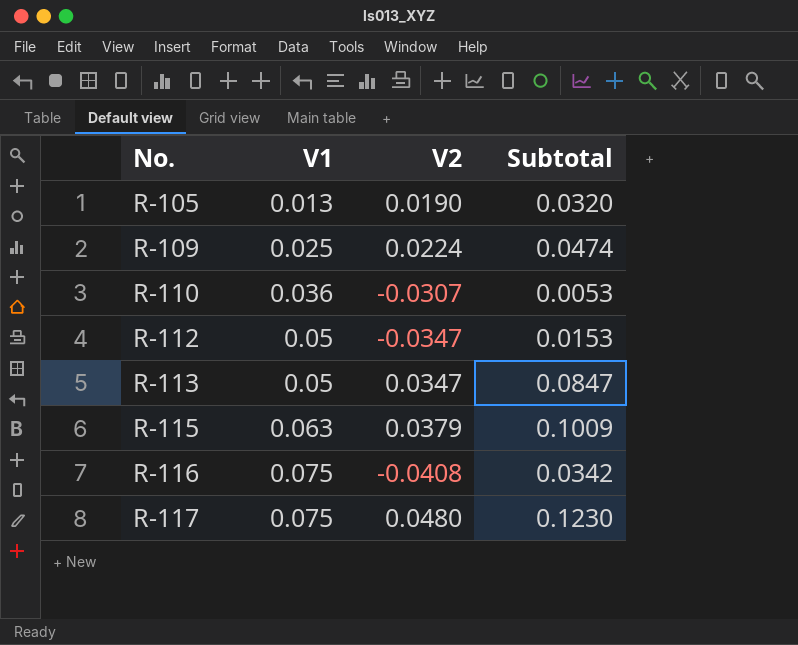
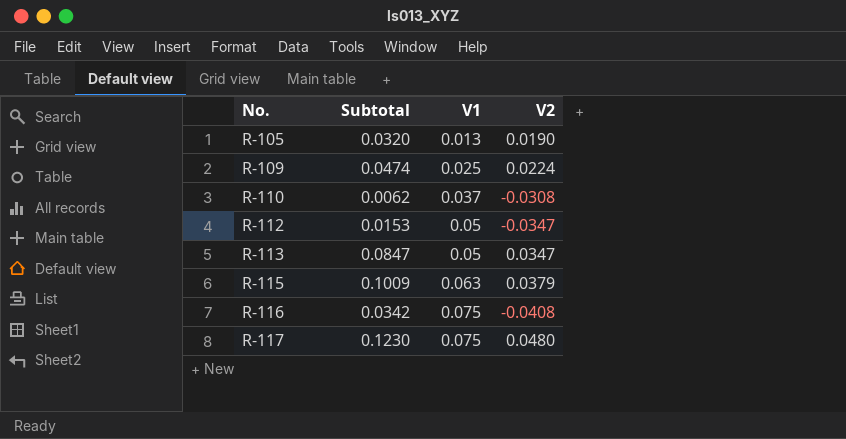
column Subtotal | position: 4 -> 2
R-110 | Subtotal: 0.0053 -> 0.0062
R-110 | V1: 0.036 -> 0.037
R-110 | V2: -0.0307 -> -0.0308

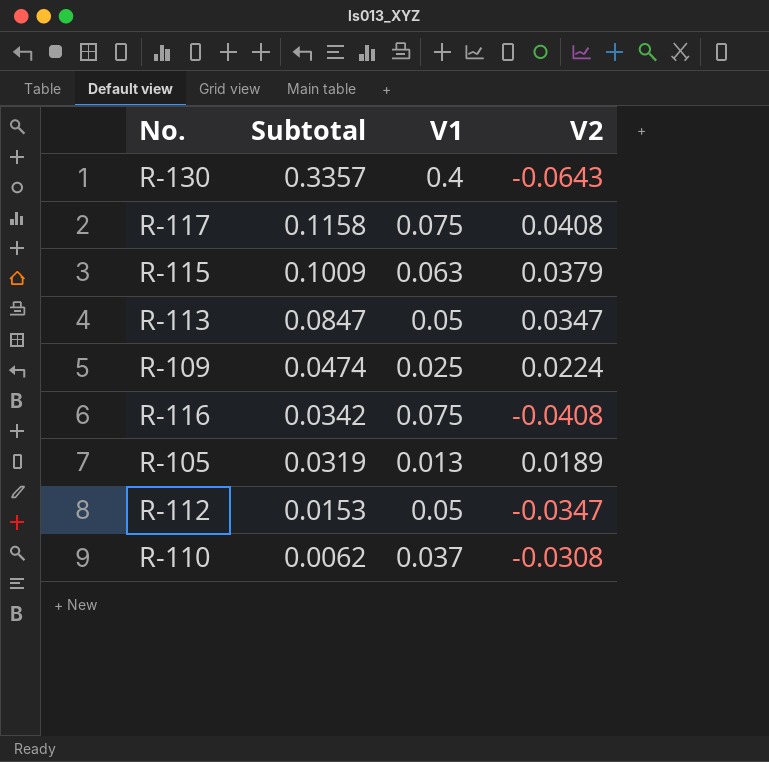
row order: No. ascending -> Subtotal descending
row R-130: none -> 0.3357 | 0.4 | -0.0643
R-117 | Subtotal: 0.1230 -> 0.1158
R-117 | V2: 0.0480 -> 0.0408
R-105 | Subtotal: 0.0320 -> 0.0319
R-105 | V2: 0.0190 -> 0.0189

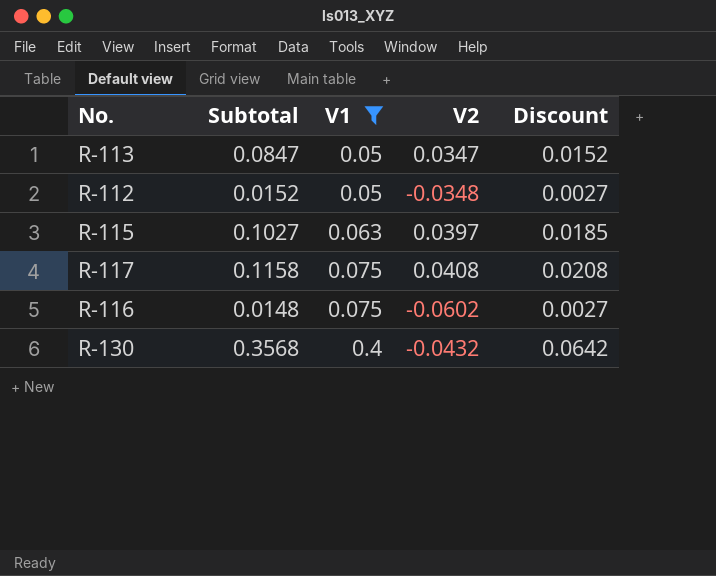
filter: none -> V1 >= 0.05
row order: Subtotal descending -> V1 ascending
column Discount | formula: none -> [Subtotal] * 0.18
R-112 | Subtotal: 0.0153 -> 0.0152
R-112 | V2: -0.0347 -> -0.0348
R-115 | Subtotal: 0.1009 -> 0.1027
R-115 | V2: 0.0379 -> 0.0397
R-116 | Subtotal: 0.0342 -> 0.0148
R-116 | V2: -0.0408 -> -0.0602
R-130 | Subtotal: 0.3357 -> 0.3568
R-130 | V2: -0.0643 -> -0.0432

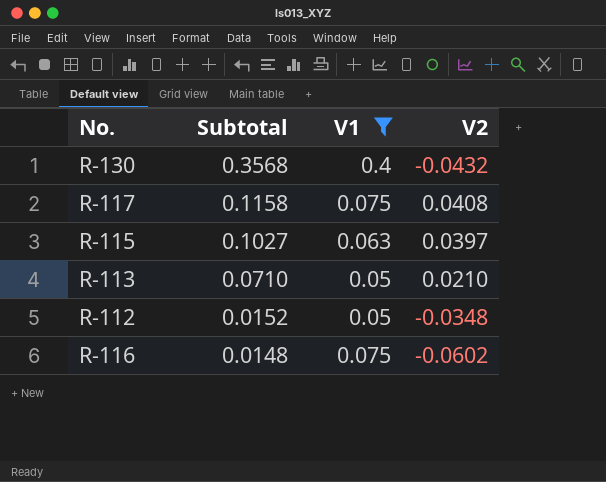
row order: V1 ascending -> Subtotal descending
column Discount | formula: [Subtotal] * 0.18 -> none
R-113 | Subtotal: 0.0847 -> 0.0710
R-113 | V2: 0.0347 -> 0.0210

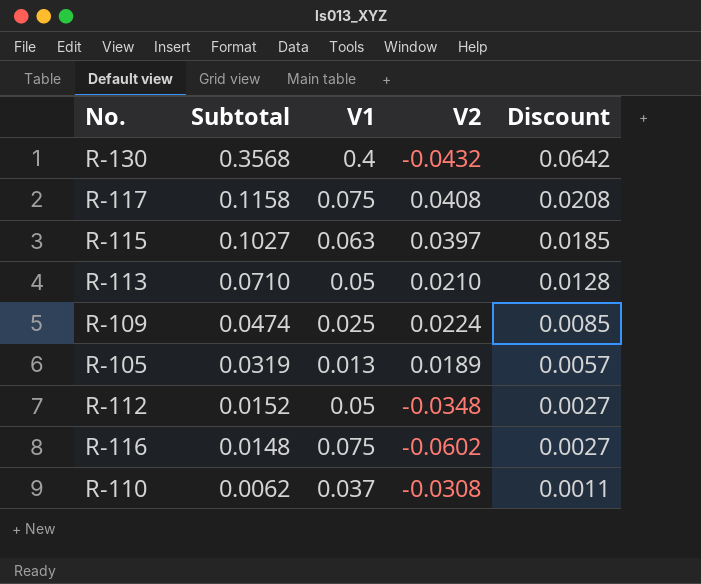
filter: V1 >= 0.05 -> none
column Discount | formula: none -> [Subtotal] * 0.18

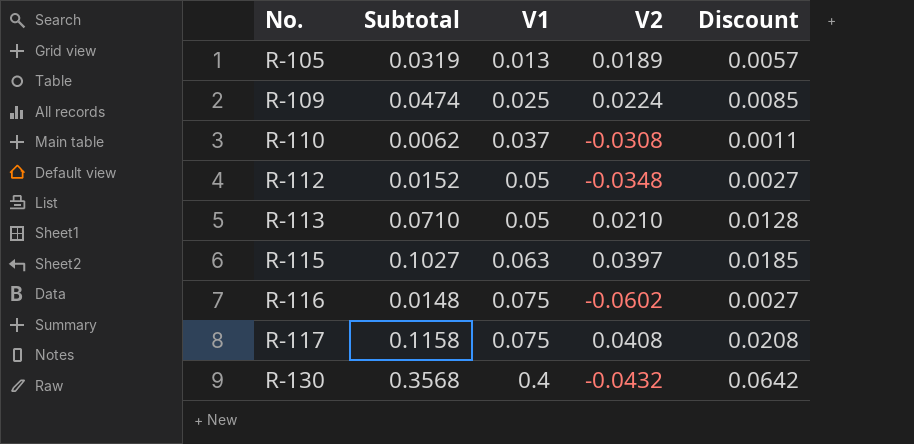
row order: Subtotal descending -> No. ascending

